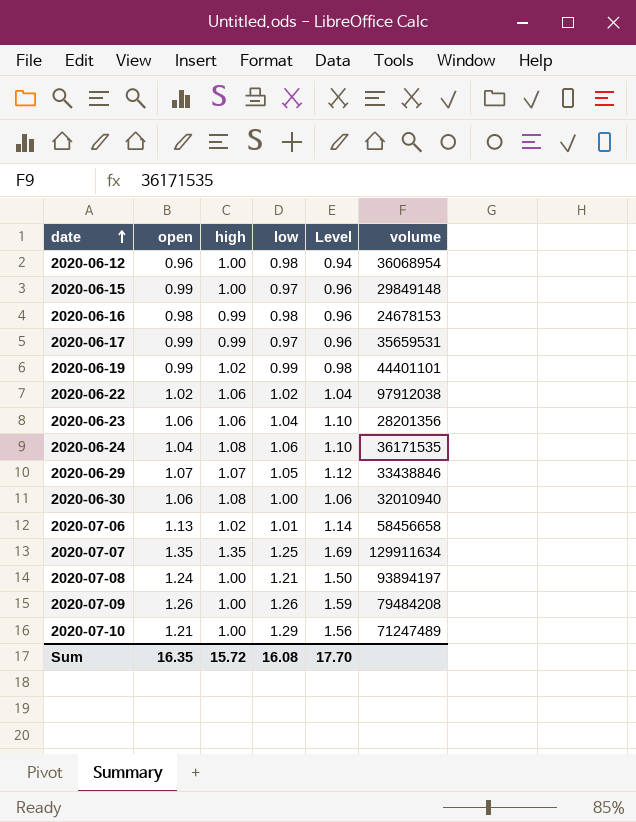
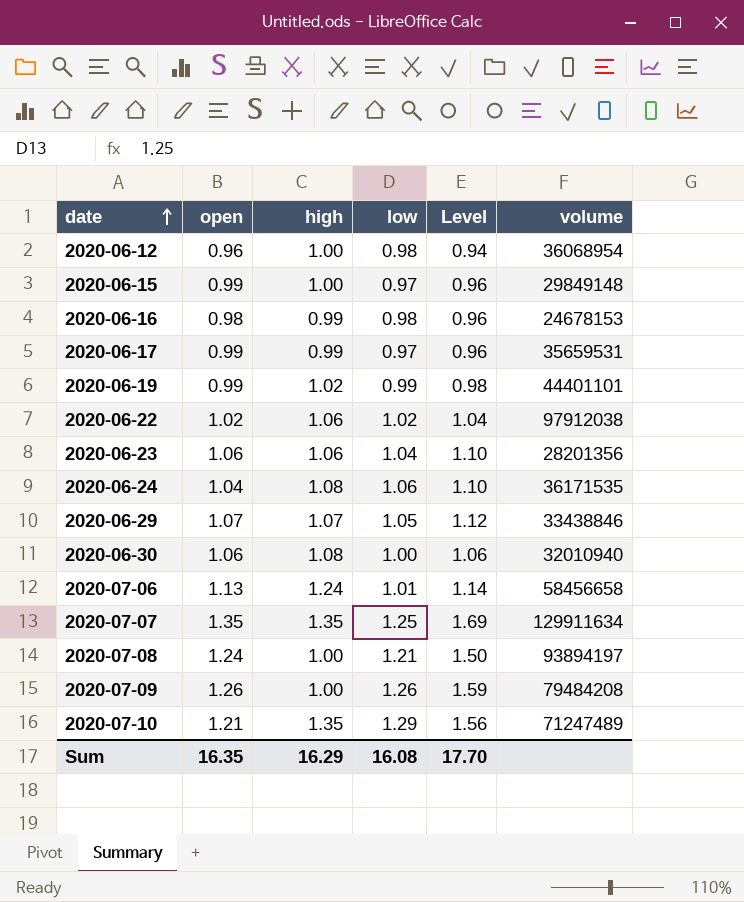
2020-07-06 | high: 1.02 -> 1.24
2020-07-10 | high: 1.00 -> 1.35
Sum | high: 15.72 -> 16.29

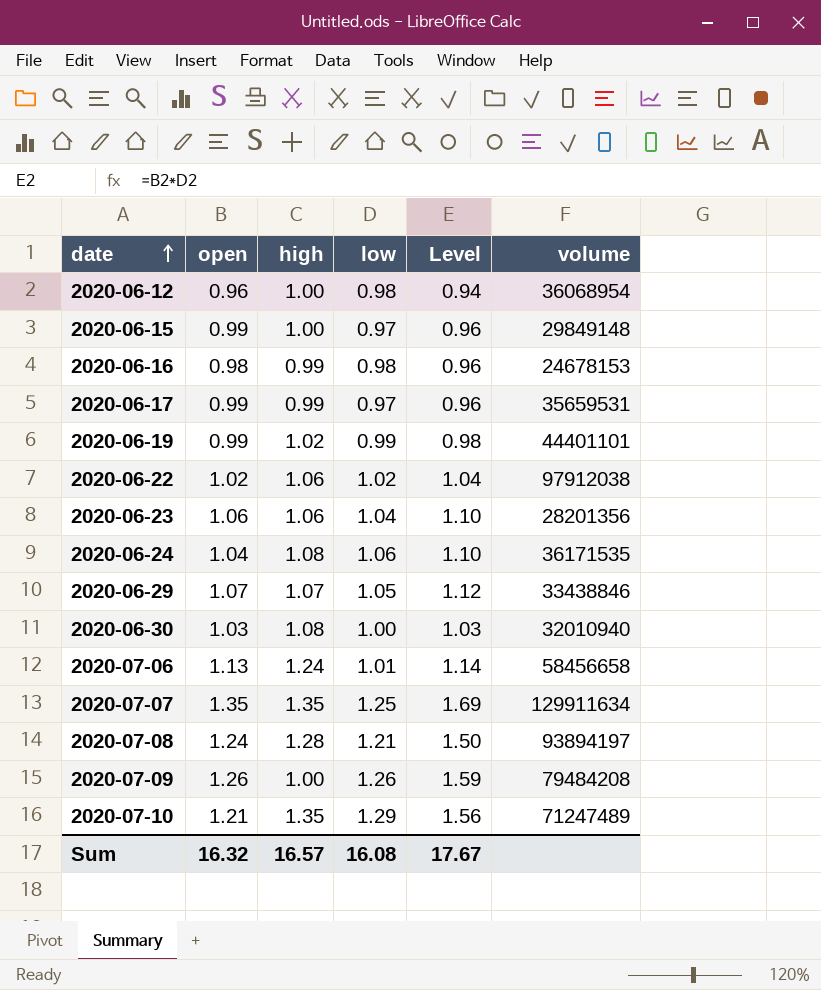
2020-06-30 | open: 1.06 -> 1.03
2020-06-30 | Level: 1.06 -> 1.03
2020-07-08 | high: 1.00 -> 1.28
Sum | open: 16.35 -> 16.32
Sum | high: 16.29 -> 16.57
Sum | Level: 17.70 -> 17.67

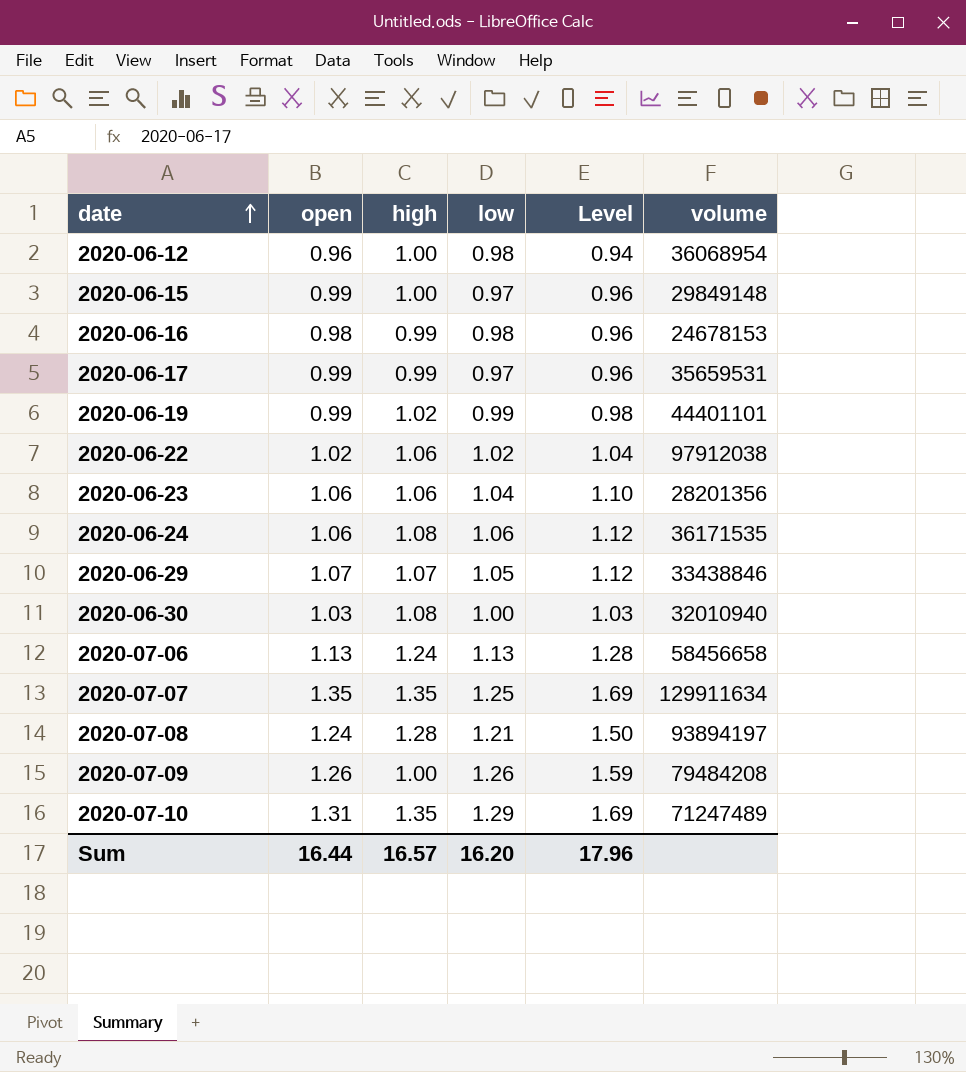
2020-06-24 | open: 1.04 -> 1.06
2020-06-24 | Level: 1.10 -> 1.12
2020-07-06 | low: 1.01 -> 1.13
2020-07-06 | Level: 1.14 -> 1.28
2020-07-10 | open: 1.21 -> 1.31
2020-07-10 | Level: 1.56 -> 1.69
Sum | open: 16.32 -> 16.44
Sum | low: 16.08 -> 16.20
Sum | Level: 17.67 -> 17.96

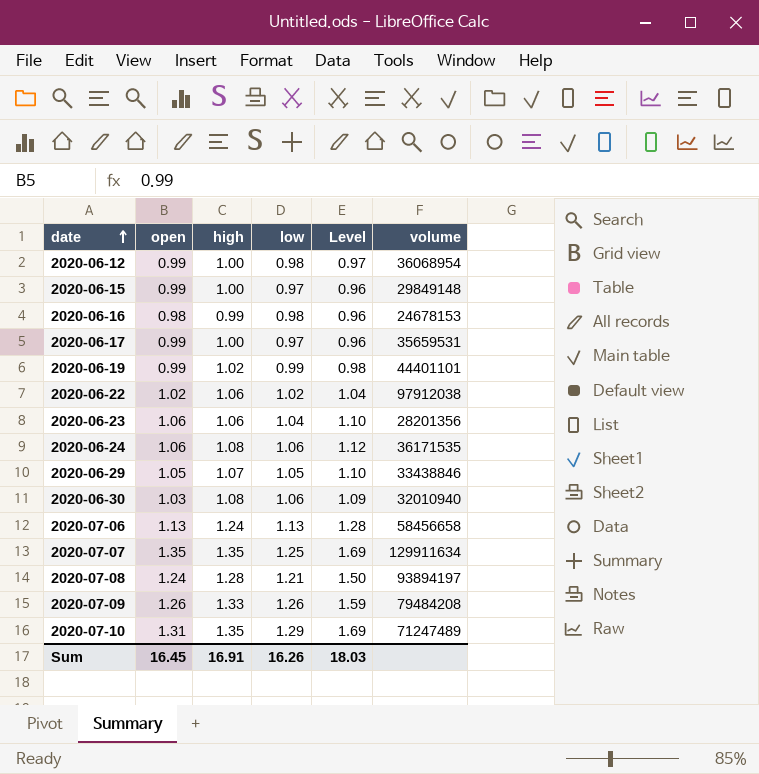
2020-06-12 | open: 0.96 -> 0.99
2020-06-12 | Level: 0.94 -> 0.97
2020-06-17 | high: 0.99 -> 1.00
2020-06-29 | open: 1.07 -> 1.05
2020-06-29 | Level: 1.12 -> 1.10
2020-06-30 | low: 1.00 -> 1.06
2020-06-30 | Level: 1.03 -> 1.09
2020-07-09 | high: 1.00 -> 1.33
Sum | open: 16.44 -> 16.45
Sum | high: 16.57 -> 16.91
Sum | low: 16.20 -> 16.26
Sum | Level: 17.96 -> 18.03

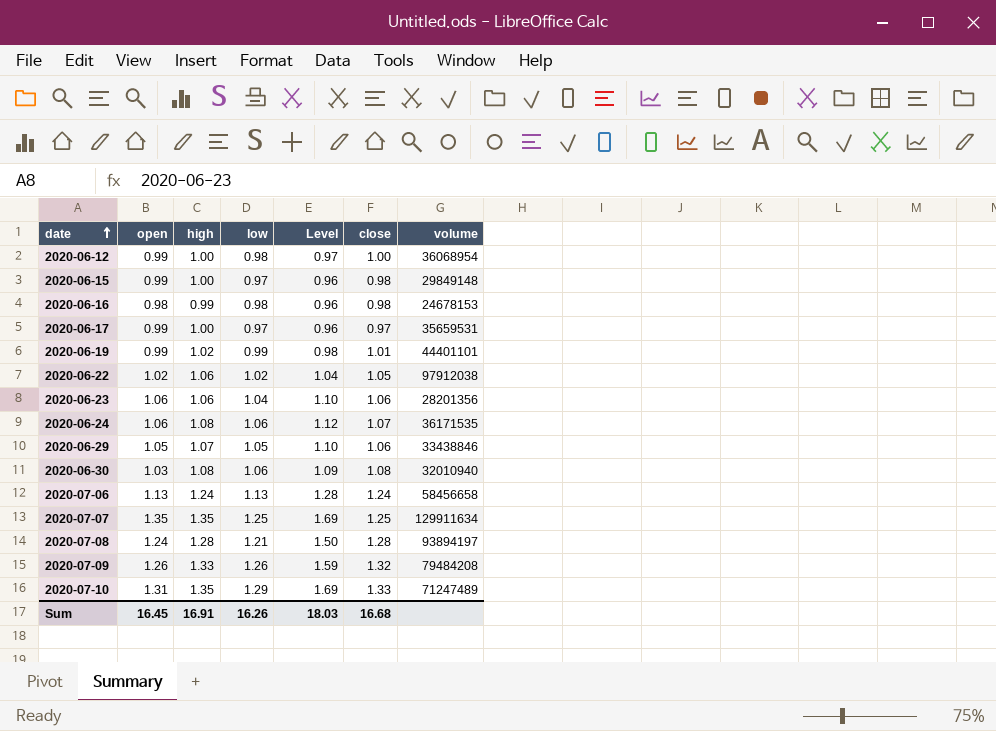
column close | position: none -> 6

